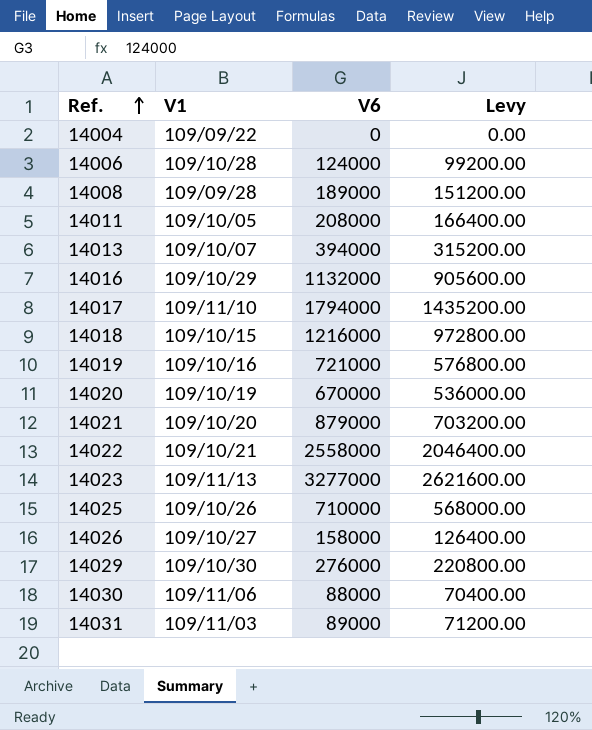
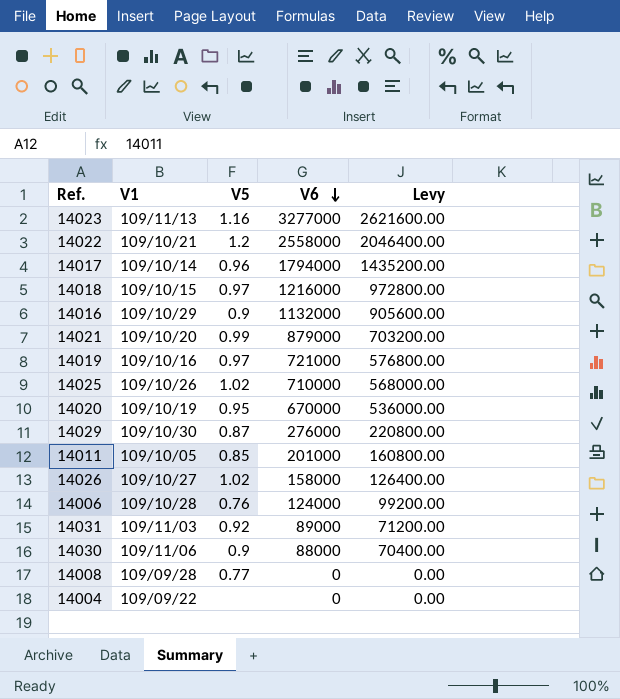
row order: Ref. ascending -> V6 descending
column V5 | position: none -> 3
row 14013: 109/10/07 | 394000 | 315200.00 -> none
14017 | V1: 109/11/10 -> 109/10/14
14011 | V6: 208000 -> 201000
14011 | Levy: 166400.00 -> 160800.00
14008 | V6: 189000 -> 0
14008 | Levy: 151200.00 -> 0.00

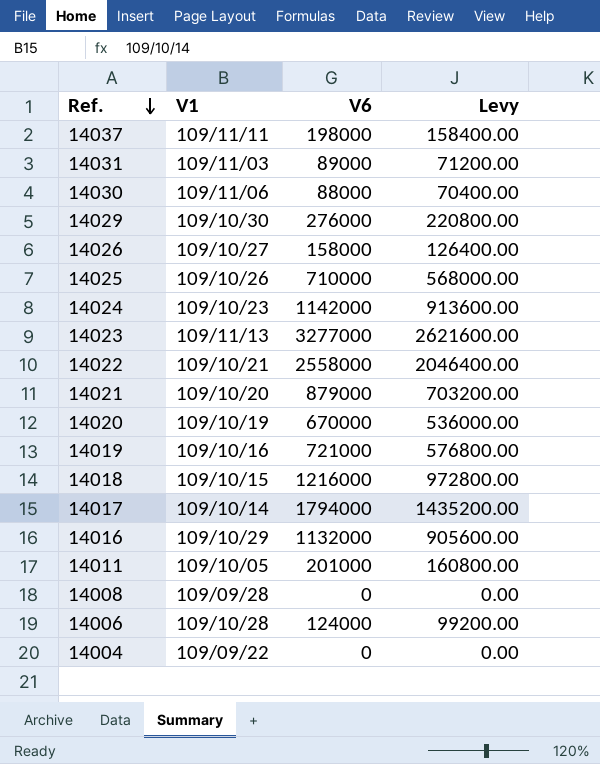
row order: V6 descending -> Ref. descending
column V5 | position: 3 -> none
row 14037: none -> 109/11/11 | 198000 | 158400.00
row 14024: none -> 109/10/23 | 1142000 | 913600.00

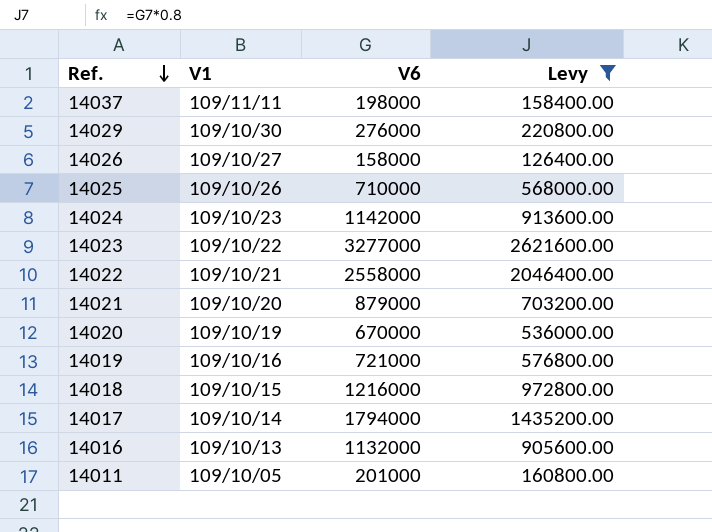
filter: none -> Levy >= 126400.00
14023 | V1: 109/11/13 -> 109/10/22
14016 | V1: 109/10/29 -> 109/10/13

